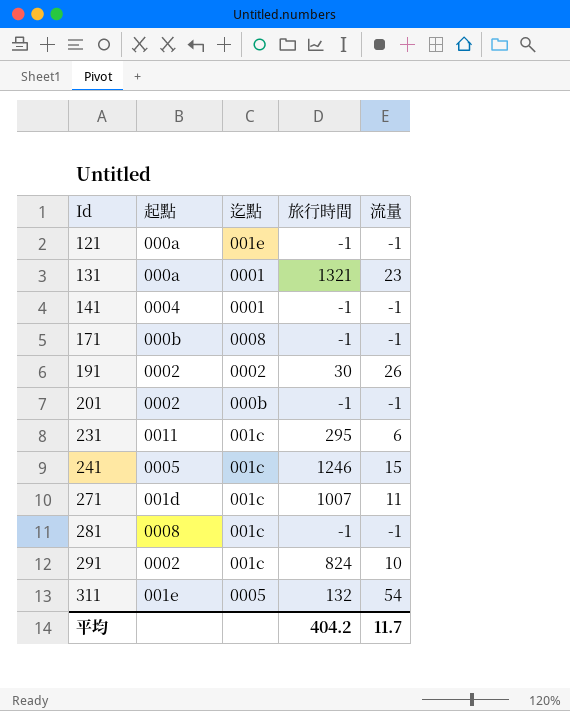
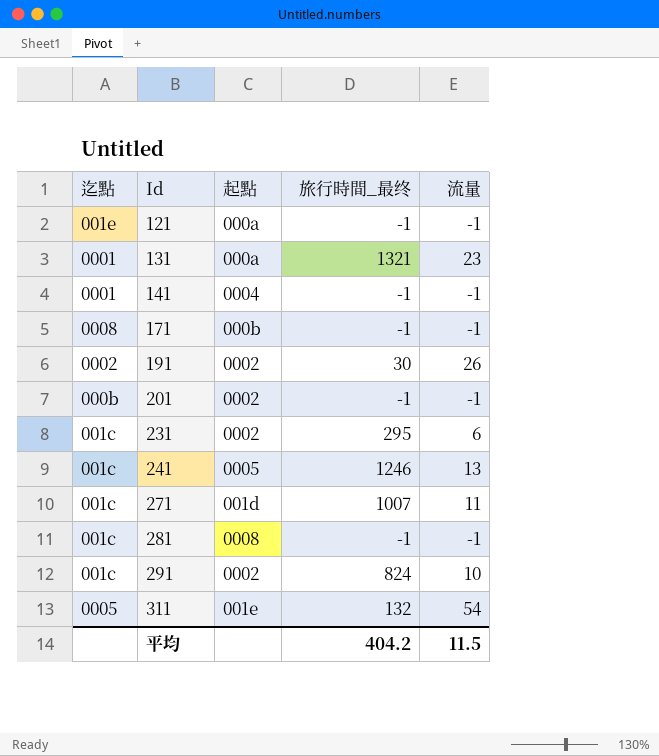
column 迄點 | position: 3 -> 1
column name: 旅行時間 -> 旅行時間_最终
231 | 起點: 0011 -> 0002
241 | 流量: 15 -> 13
平均 | 流量: 11.7 -> 11.5

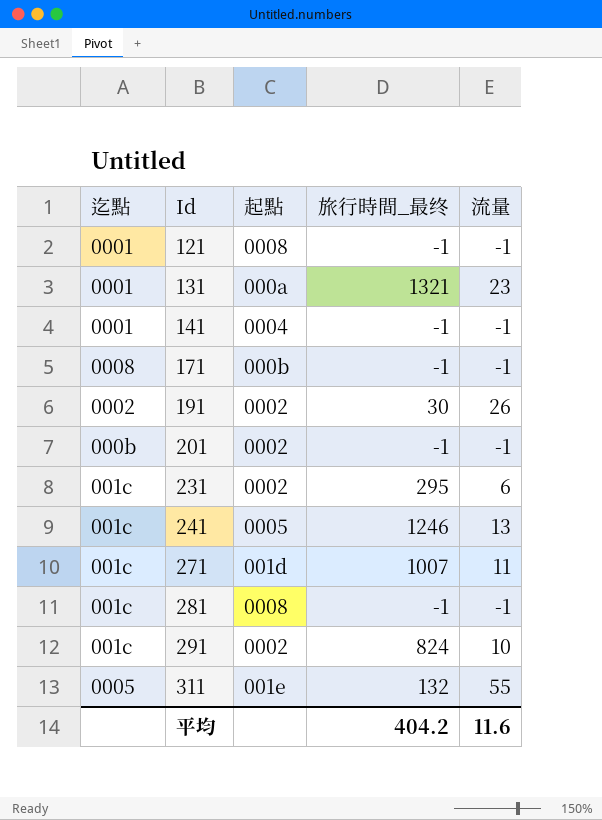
121 | 迄點: 001e -> 0001
121 | 起點: 000a -> 0008
311 | 流量: 54 -> 55
平均 | 流量: 11.5 -> 11.6

